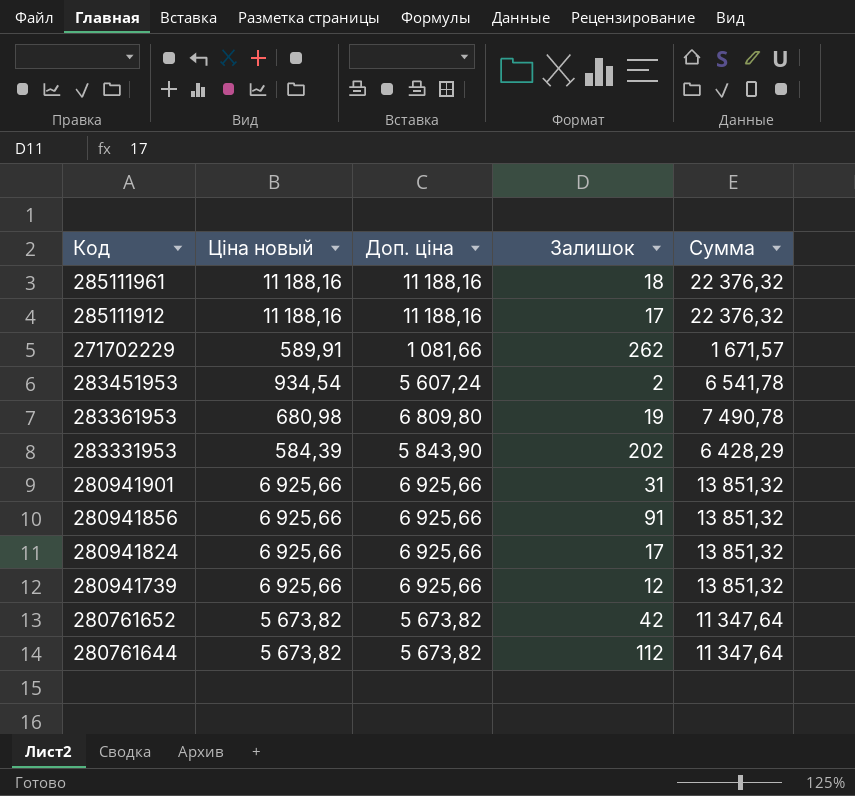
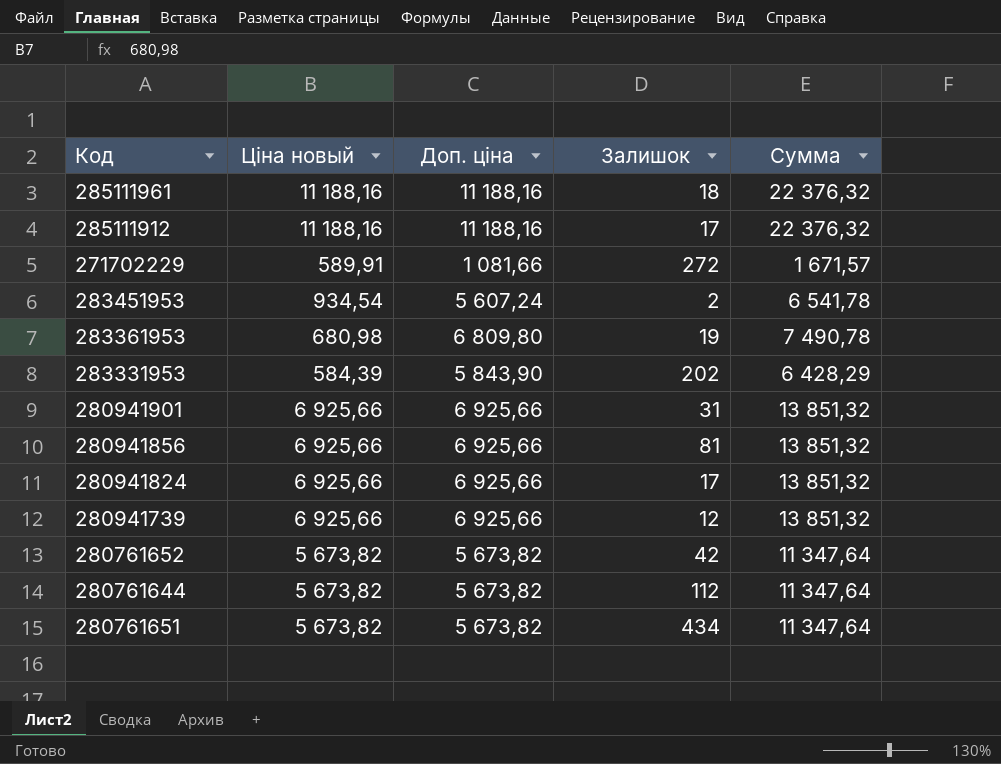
271702229 | Залишок: 262 -> 272
280941856 | Залишок: 91 -> 81
row 280761651: none -> 5 673,82 | 5 673,82 | 434 | 11 347,64

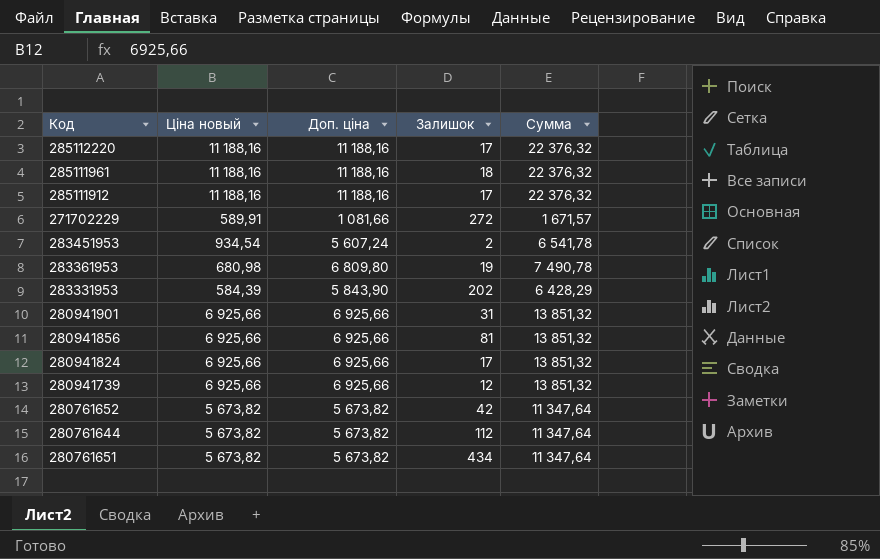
row 285112220: none -> 11 188,16 | 11 188,16 | 17 | 22 376,32

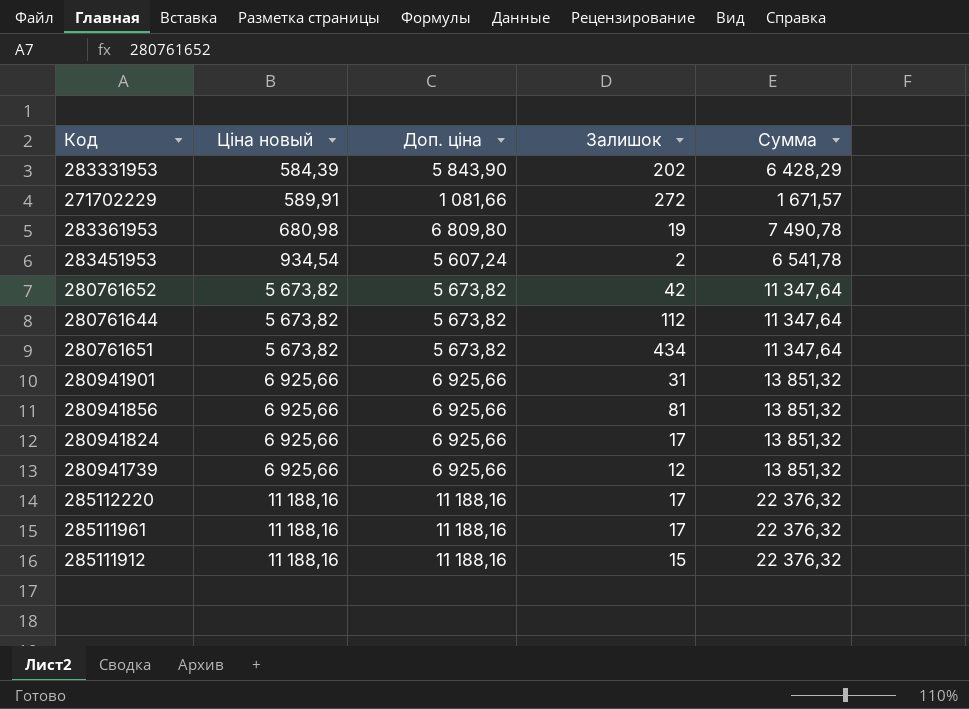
row order: none -> Ціна новый ascending
285111961 | Залишок: 18 -> 17
285111912 | Залишок: 17 -> 15

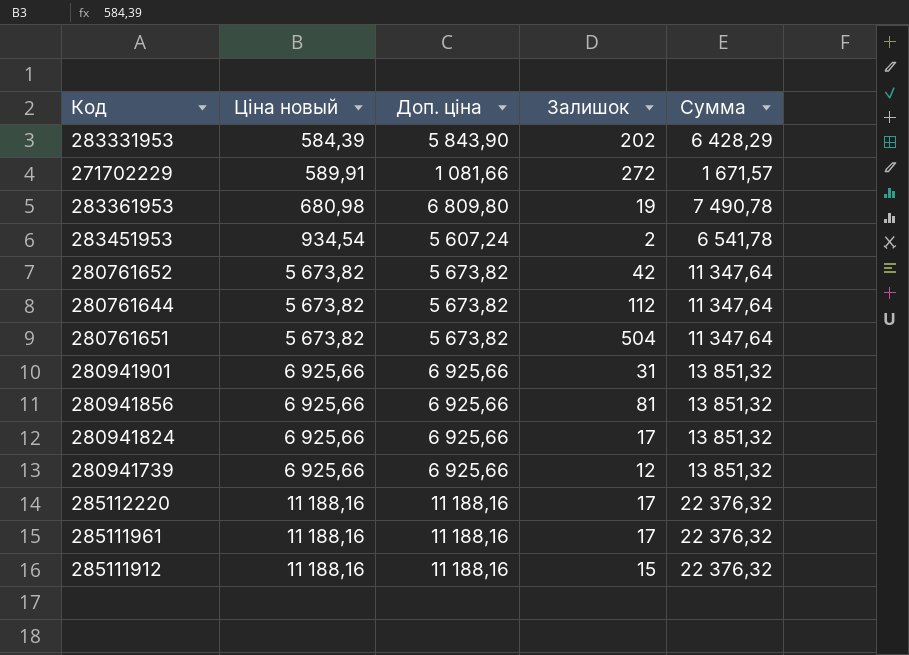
280761651 | Залишок: 434 -> 504

